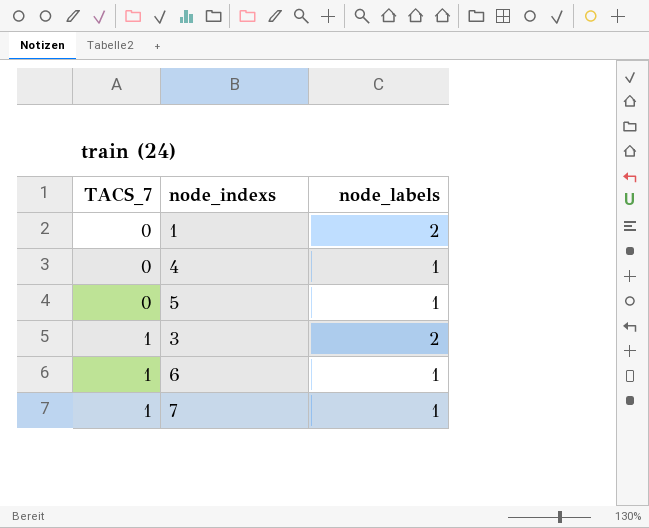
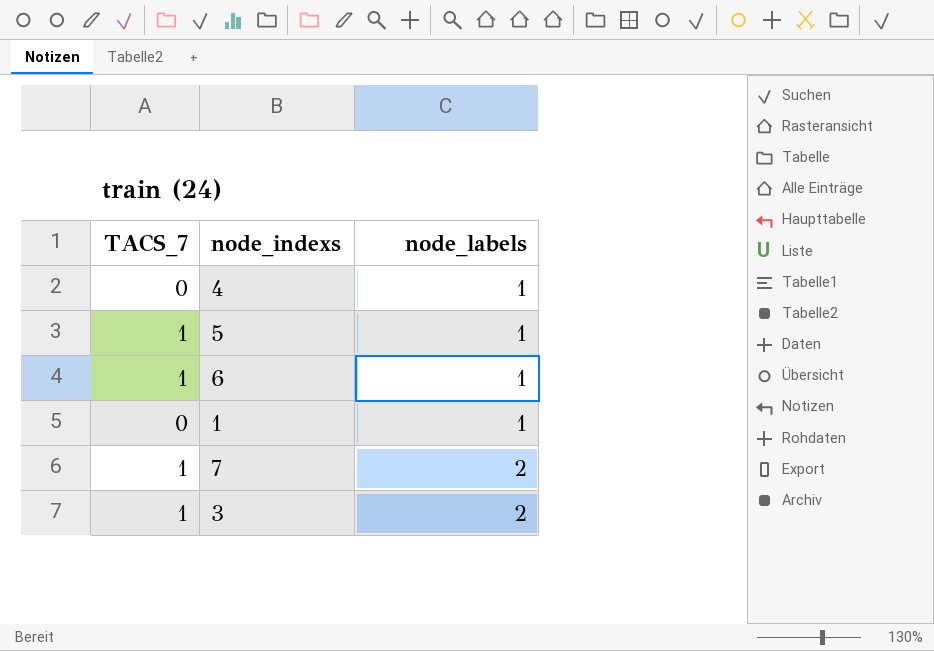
row order: TACS_7 ascending -> node_labels ascending
5 | TACS_7: 0 -> 1
1 | node_labels: 2 -> 1
7 | node_labels: 1 -> 2

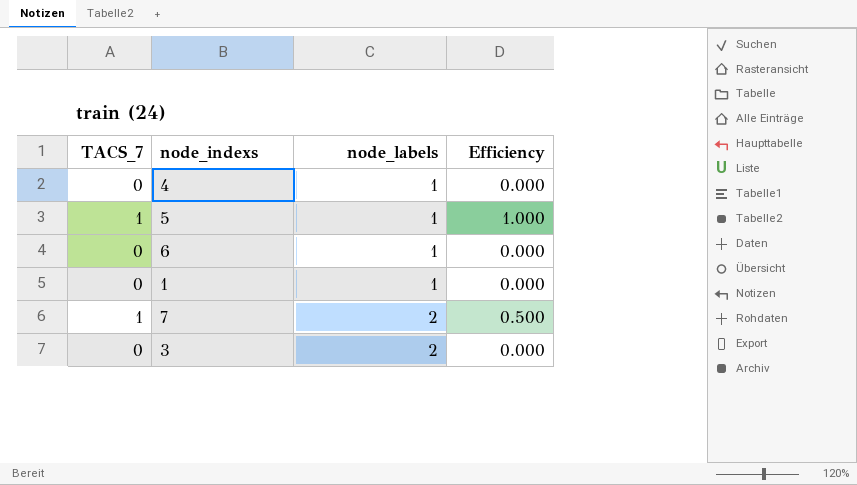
column Efficiency | formula: none -> [TACS_7] / [node_labels]
6 | TACS_7: 1 -> 0
3 | TACS_7: 1 -> 0

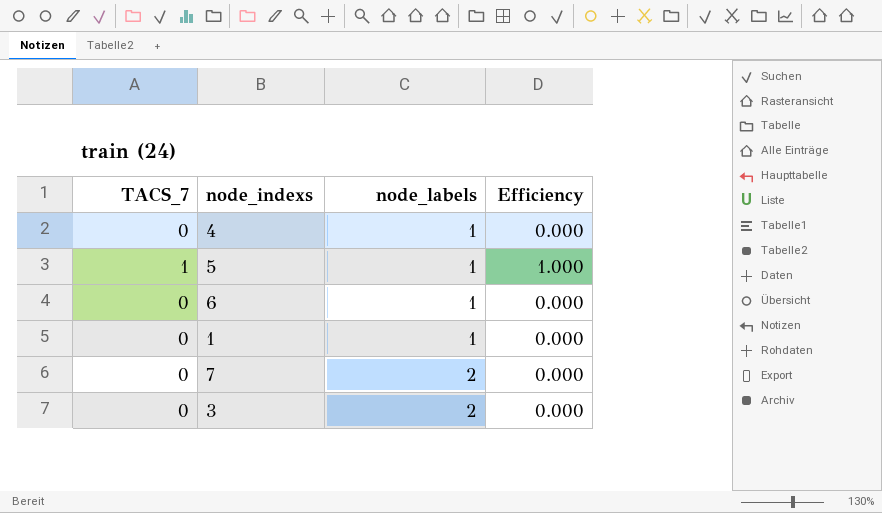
7 | TACS_7: 1 -> 0
7 | Efficiency: 0.500 -> 0.000

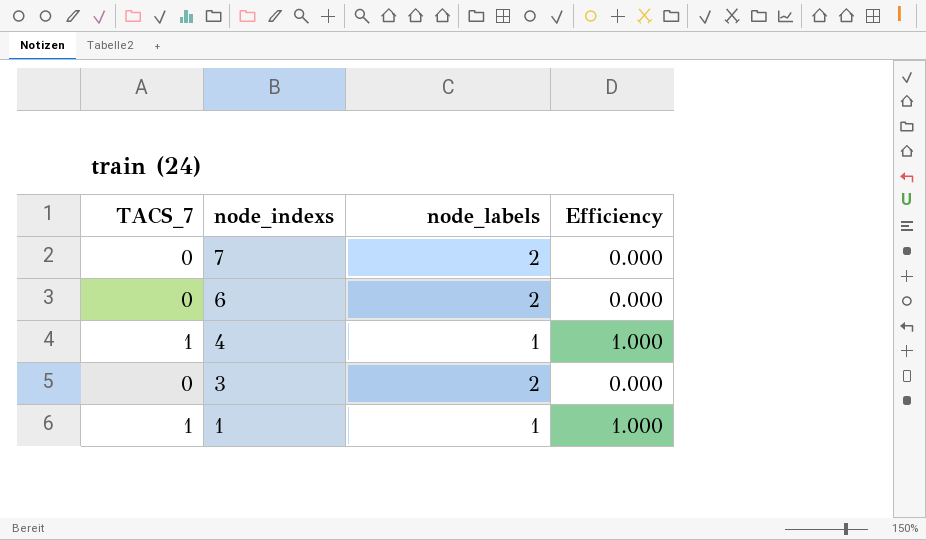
row order: node_labels ascending -> node_indexs descending
row 5: 1 | 1 | 1.000 -> none
6 | node_labels: 1 -> 2
4 | TACS_7: 0 -> 1
4 | Efficiency: 0.000 -> 1.000
1 | TACS_7: 0 -> 1
1 | Efficiency: 0.000 -> 1.000

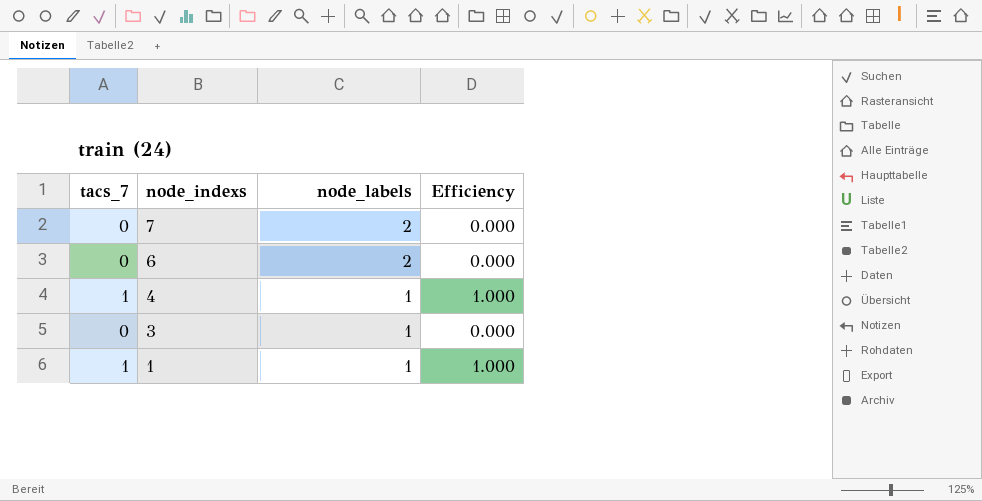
column name: TACS_7 -> tacs_7
3 | node_labels: 2 -> 1

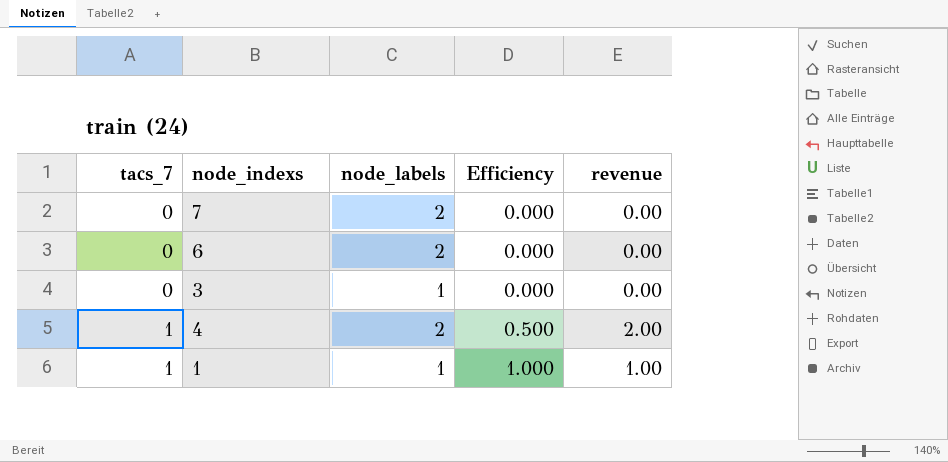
row order: node_indexs descending -> tacs_7 ascending
column revenue | formula: none -> [tacs_7] * [node_labels]
4 | node_labels: 1 -> 2
4 | Efficiency: 1.000 -> 0.500

